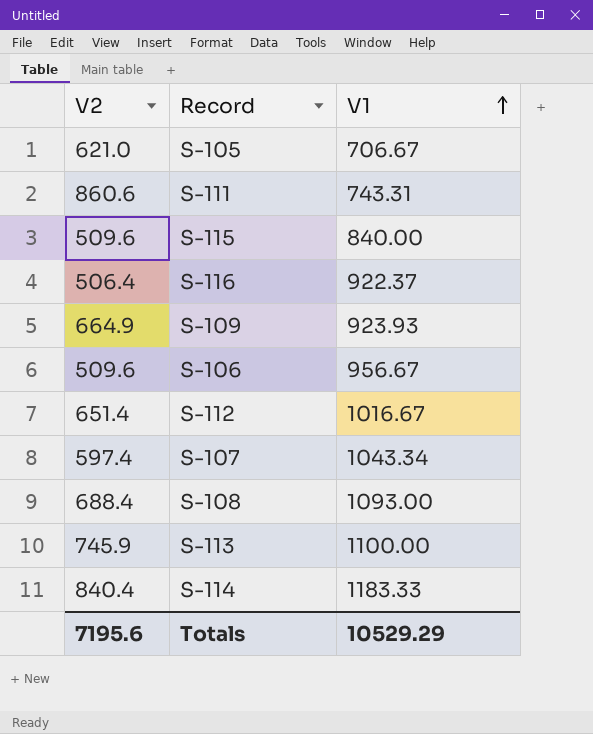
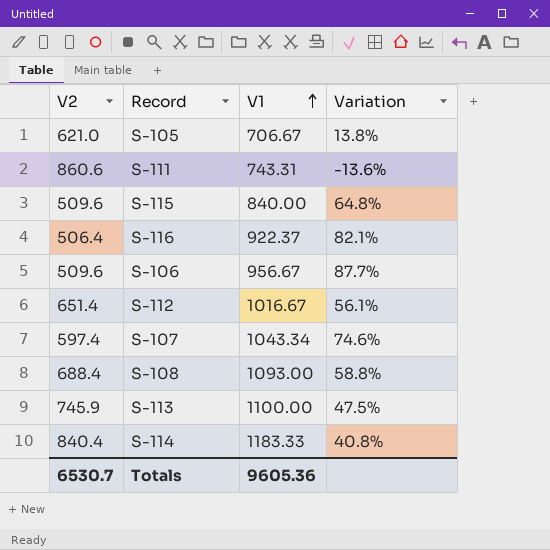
column Variation | formula: none -> ([V1] - [V2]) / [V2]
row S-109: 664.9 | 923.93 -> none
Totals | V2: 7195.6 -> 6530.7
Totals | V1: 10529.29 -> 9605.36

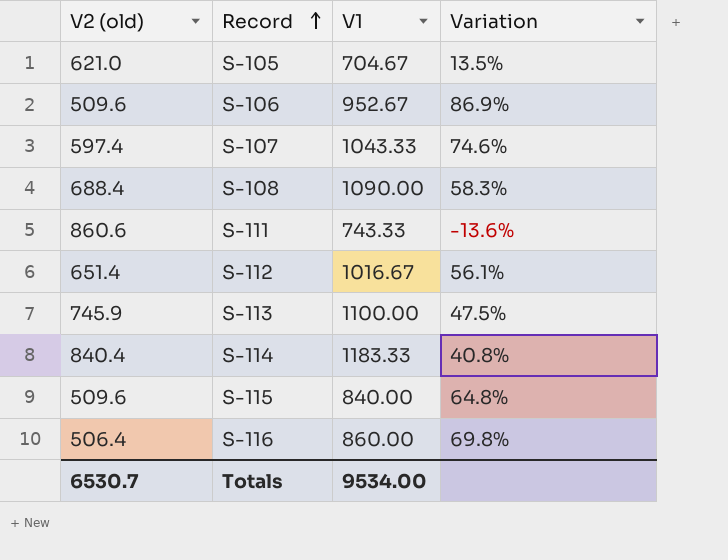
row order: V1 ascending -> Record ascending
column name: V2 -> V2 (old)
S-105 | V1: 706.67 -> 704.67
S-105 | Variation: 13.8% -> 13.5%
S-106 | V1: 956.67 -> 952.67
S-106 | Variation: 87.7% -> 86.9%
S-107 | V1: 1043.34 -> 1043.33
S-108 | V1: 1093.00 -> 1090.00
S-108 | Variation: 58.8% -> 58.3%
S-111 | V1: 743.31 -> 743.33
S-116 | V1: 922.37 -> 860.00
S-116 | Variation: 82.1% -> 69.8%
Totals | V1: 9605.36 -> 9534.00

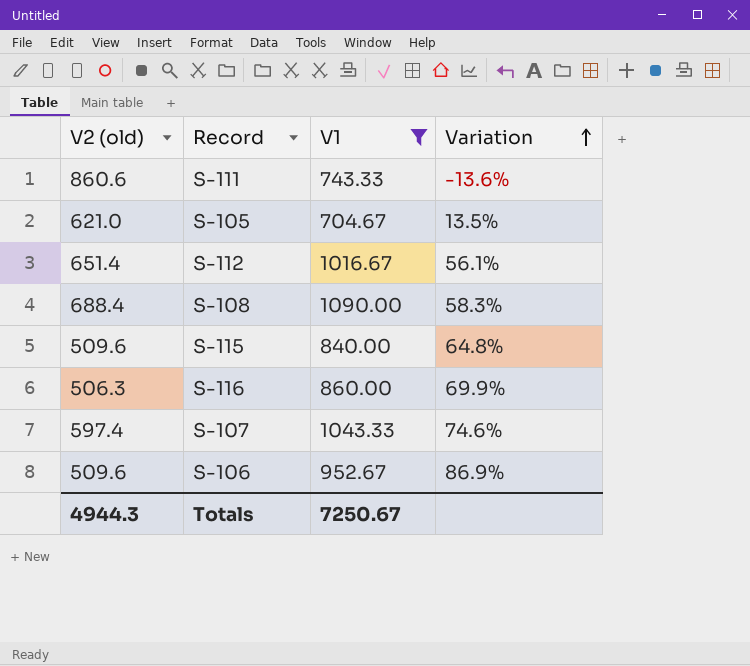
filter: none -> V1 <= 1090.00
row order: Record ascending -> Variation ascending
S-116 | V2 (old): 506.4 -> 506.3
S-116 | Variation: 69.8% -> 69.9%
Totals | V2 (old): 6530.7 -> 4944.3
Totals | V1: 9534.00 -> 7250.67

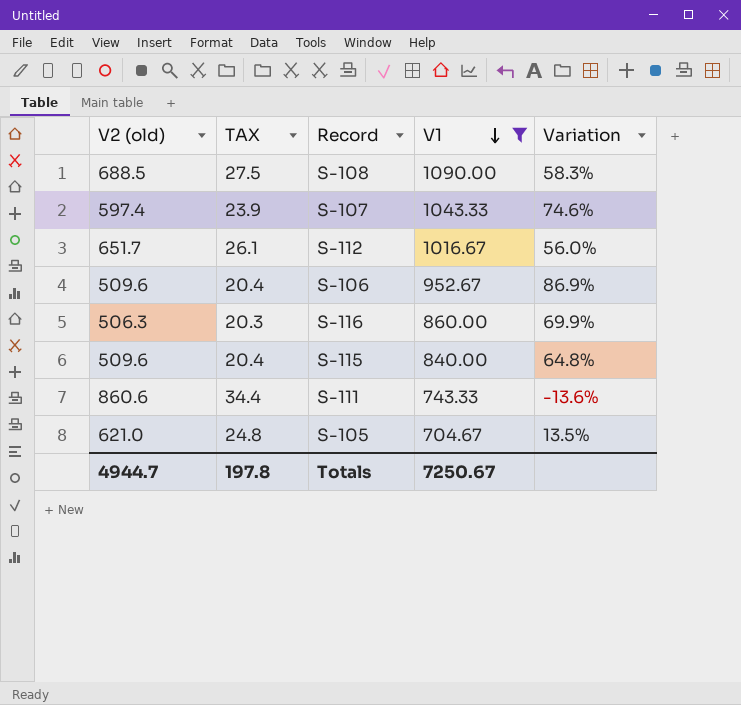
row order: Variation ascending -> V1 descending
column TAX | formula: none -> [V2 (old)] * 0.04
S-108 | V2 (old): 688.4 -> 688.5
S-112 | V2 (old): 651.4 -> 651.7
S-112 | Variation: 56.1% -> 56.0%
Totals | V2 (old): 4944.3 -> 4944.7

